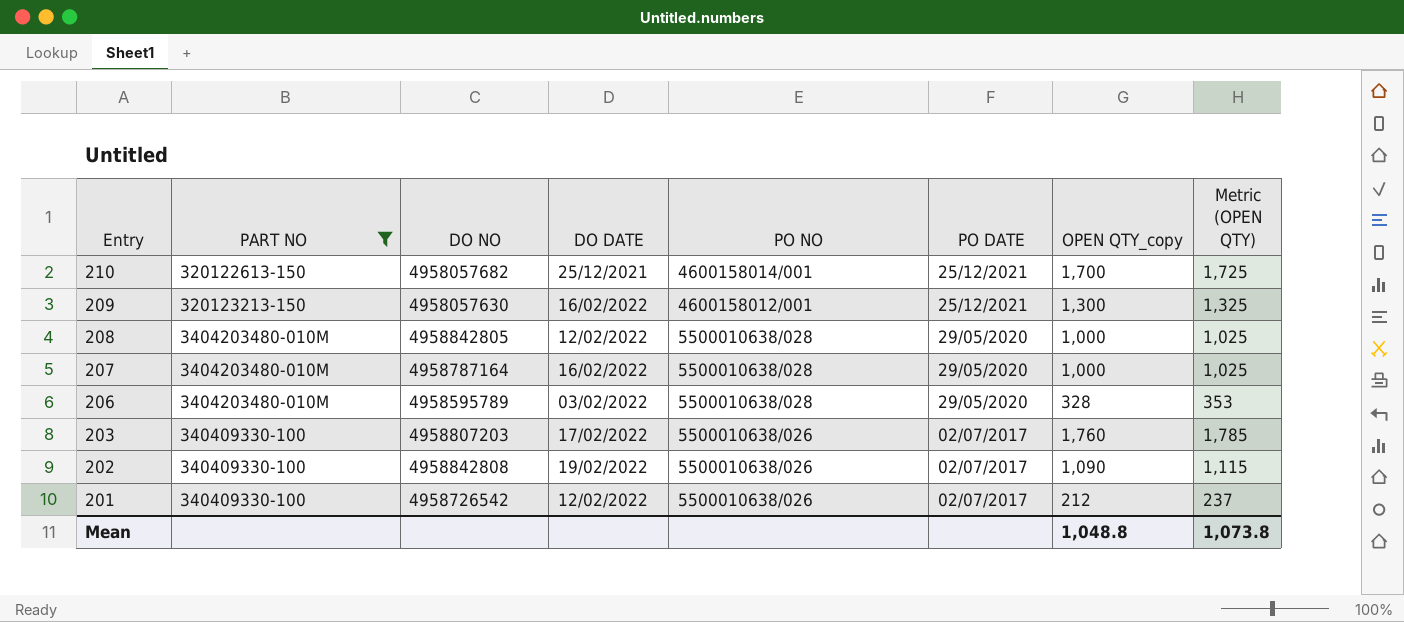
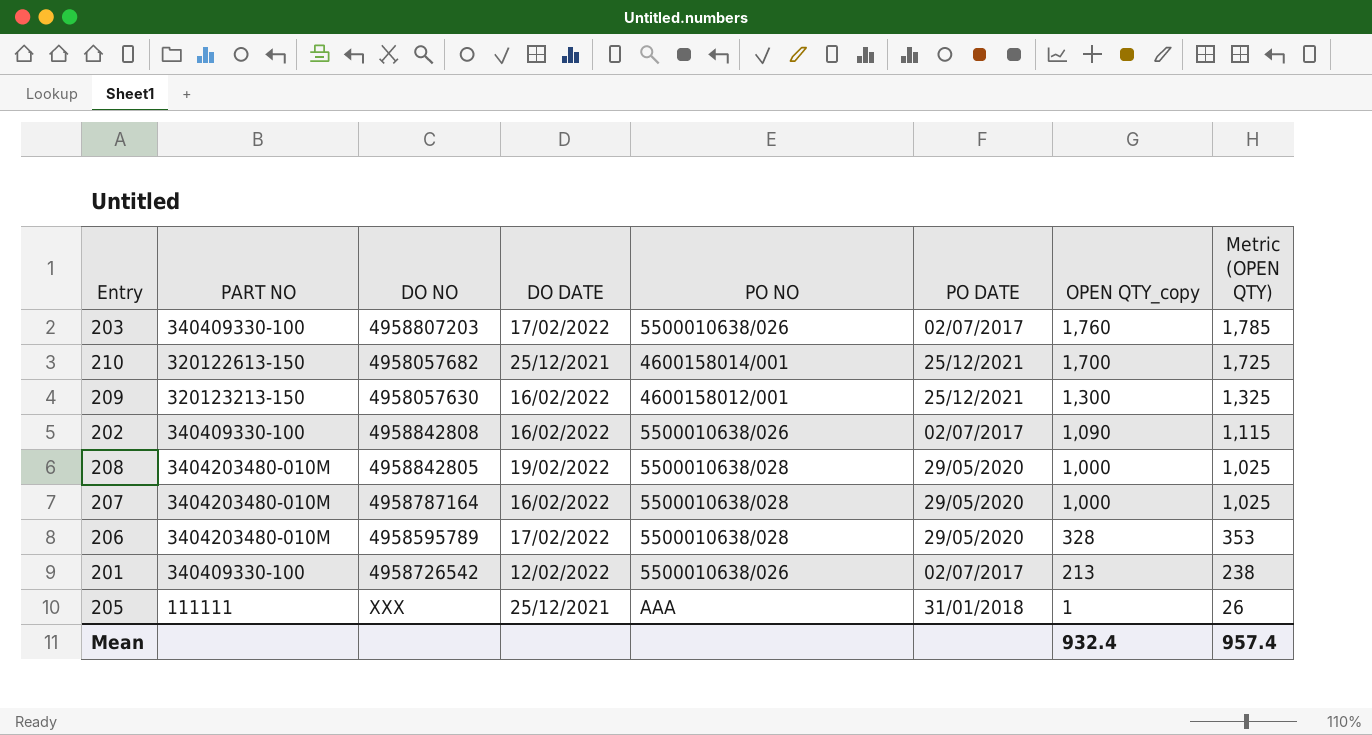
filter: PART NO != 111111 -> none
row order: Entry descending -> OPEN QTY_copy descending
202 | DO DATE: 19/02/2022 -> 16/02/2022
208 | DO DATE: 12/02/2022 -> 19/02/2022
206 | DO DATE: 03/02/2022 -> 17/02/2022
201 | OPEN QTY_copy: 212 -> 213
201 | Metric (OPEN QTY): 237 -> 238
Mean | OPEN QTY_copy: 1,048.8 -> 932.4
Mean | Metric (OPEN QTY): 1,073.8 -> 957.4

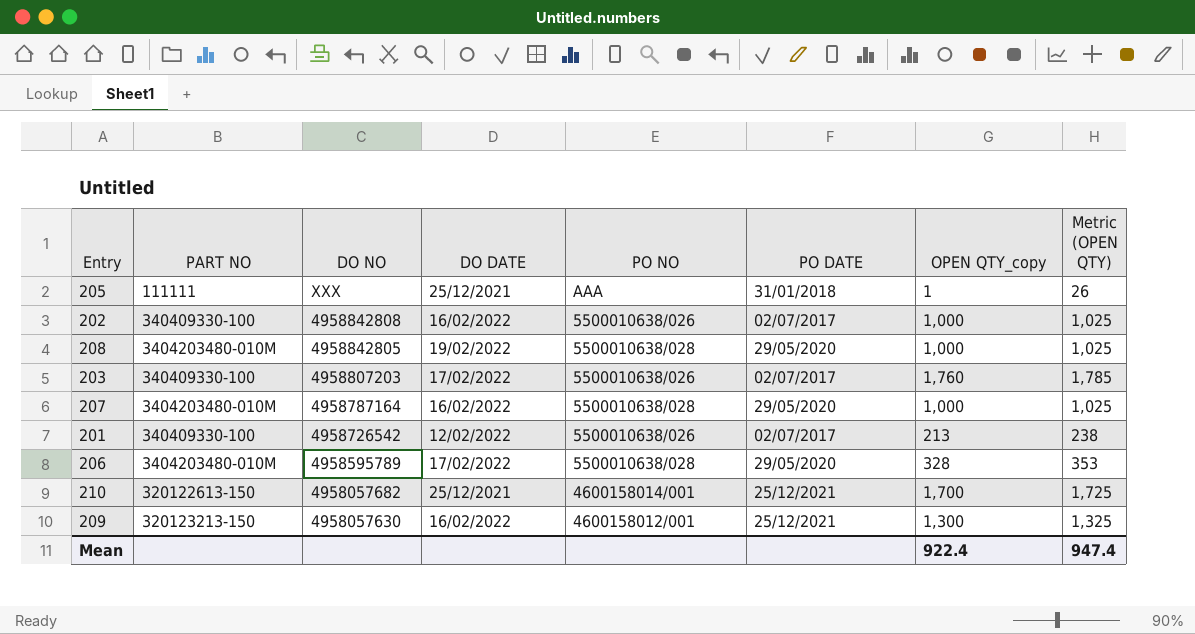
row order: OPEN QTY_copy descending -> DO NO descending
202 | OPEN QTY_copy: 1,090 -> 1,000
202 | Metric (OPEN QTY): 1,115 -> 1,025
Mean | OPEN QTY_copy: 932.4 -> 922.4
Mean | Metric (OPEN QTY): 957.4 -> 947.4

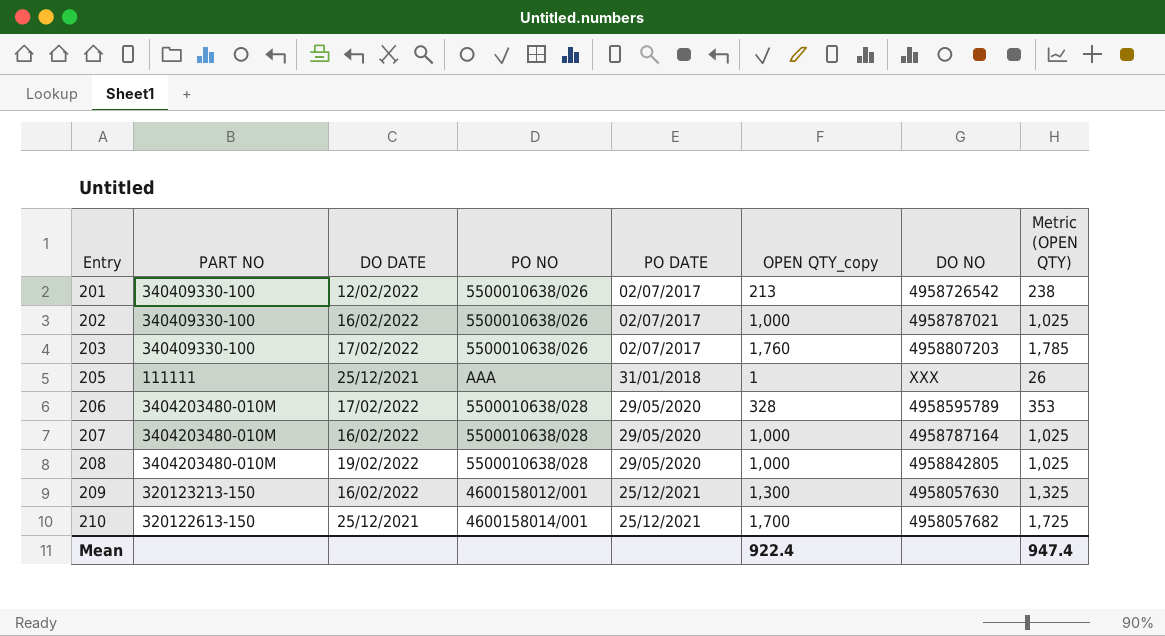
row order: DO NO descending -> Entry ascending
column DO NO | position: 3 -> 7
202 | DO NO: 4958842808 -> 4958787021

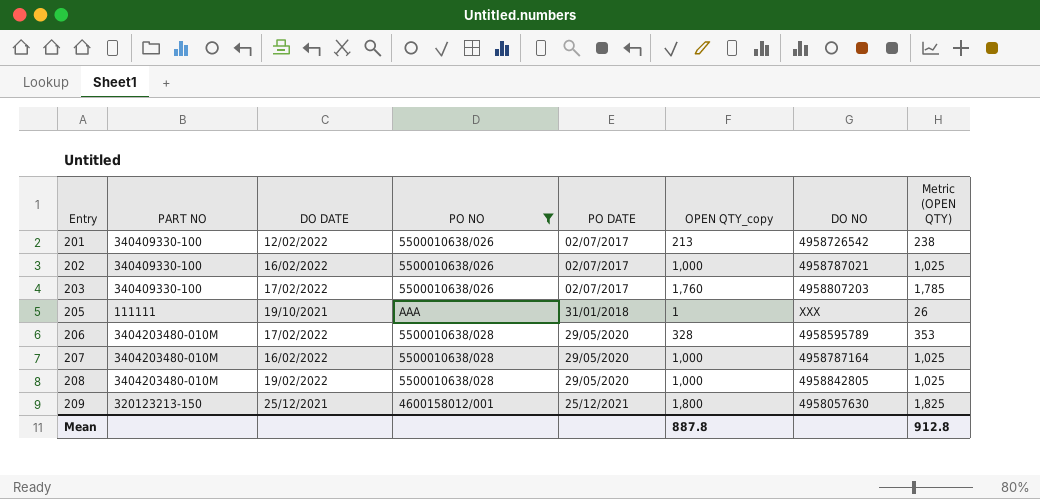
filter: none -> PO NO != 4600158014/001
205 | DO DATE: 25/12/2021 -> 19/10/2021
209 | DO DATE: 16/02/2022 -> 25/12/2021
209 | OPEN QTY_copy: 1,300 -> 1,800
209 | Metric (OPEN QTY): 1,325 -> 1,825
Mean | OPEN QTY_copy: 922.4 -> 887.8
Mean | Metric (OPEN QTY): 947.4 -> 912.8

